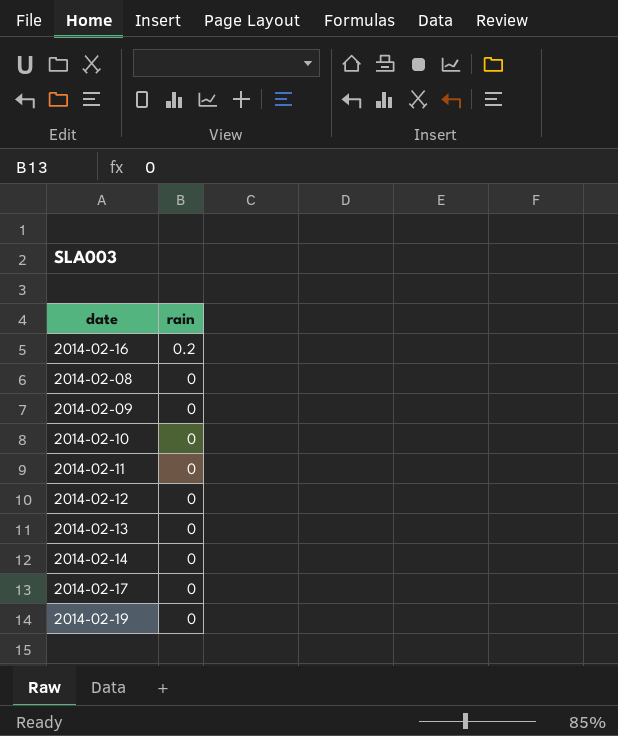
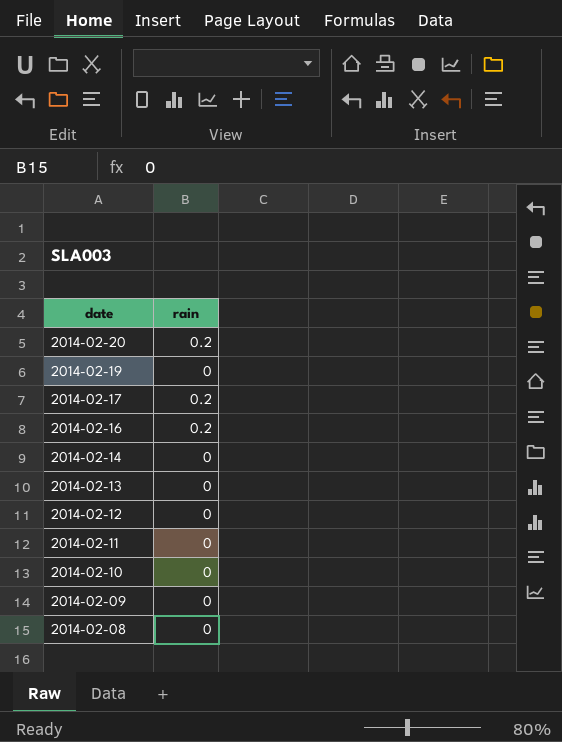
row order: rain descending -> date descending
row 2014-02-20: none -> 0.2
2014-02-17 | rain: 0 -> 0.2

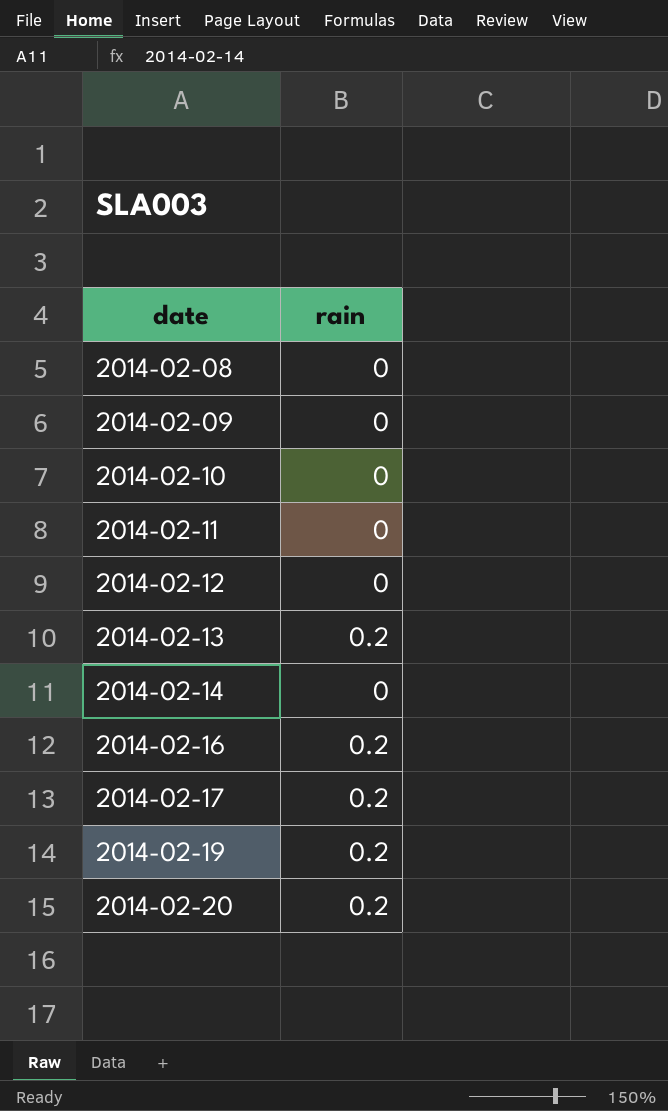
row order: date descending -> date ascending
2014-02-13 | rain: 0 -> 0.2
2014-02-19 | rain: 0 -> 0.2

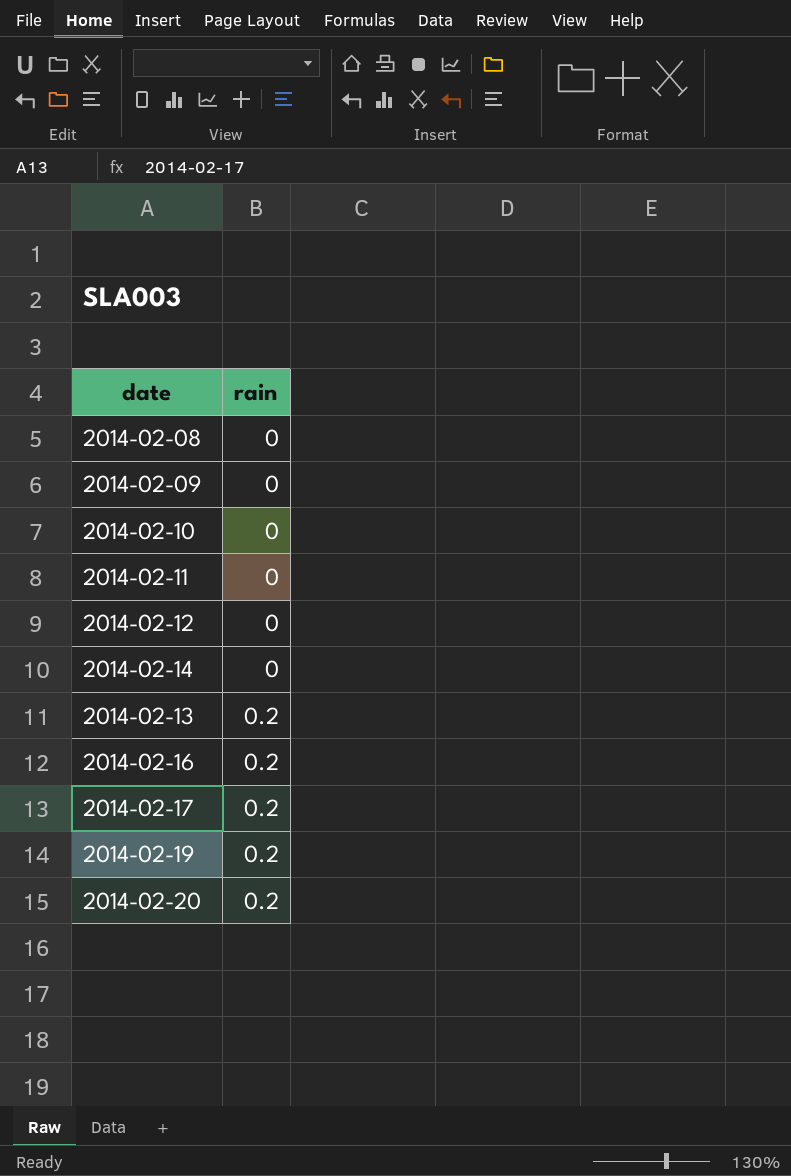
row order: date ascending -> rain ascending

